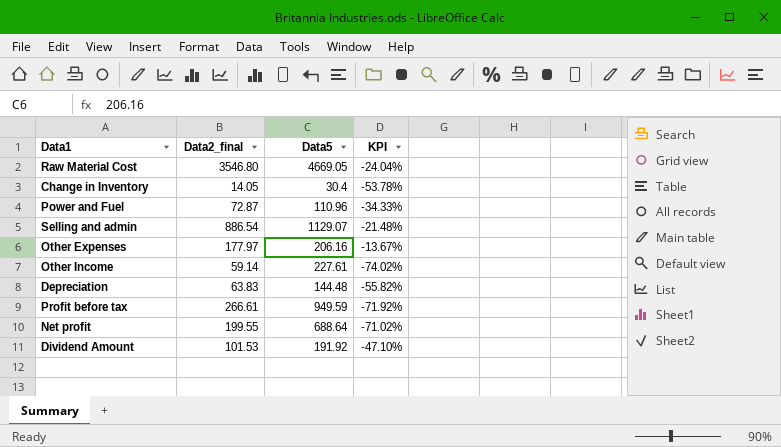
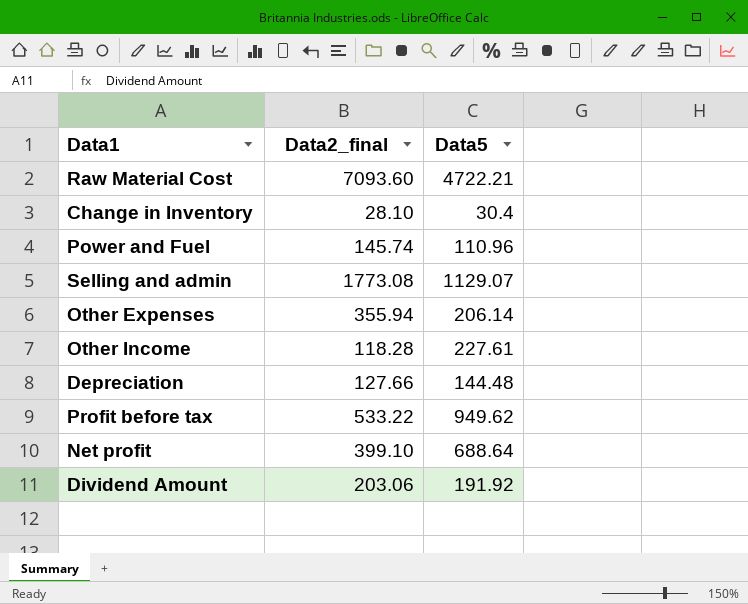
column KPI | formula: ([Data2_final] - [Data5]) / [Data5] -> none
Raw Material Cost | Data2_final: 3546.80 -> 7093.60
Raw Material Cost | Data5: 4669.05 -> 4722.21
Change in Inventory | Data2_final: 14.05 -> 28.10
Power and Fuel | Data2_final: 72.87 -> 145.74
Selling and admin | Data2_final: 886.54 -> 1773.08
Other Expenses | Data2_final: 177.97 -> 355.94
Other Expenses | Data5: 206.16 -> 206.14
Other Income | Data2_final: 59.14 -> 118.28
Depreciation | Data2_final: 63.83 -> 127.66
Profit before tax | Data2_final: 266.61 -> 533.22
Profit before tax | Data5: 949.59 -> 949.62
Net profit | Data2_final: 199.55 -> 399.10
Dividend Amount | Data2_final: 101.53 -> 203.06

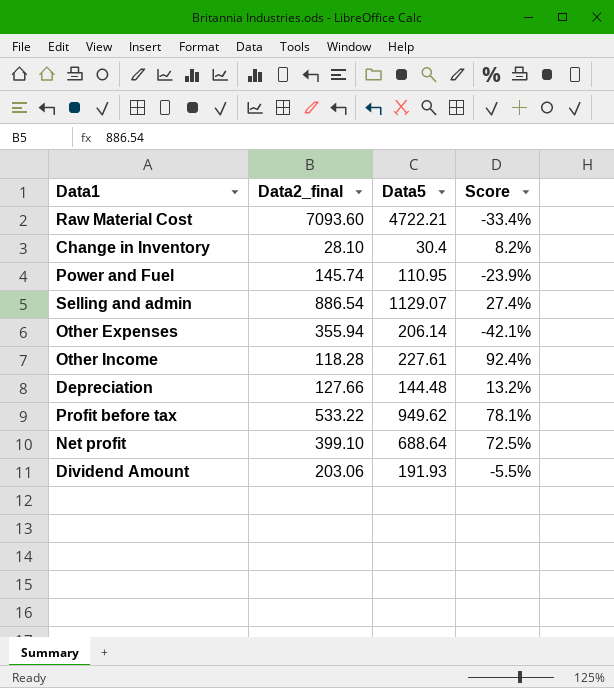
column Score | formula: none -> ([Data5] - [Data2_final]) / [Data2_final]
Power and Fuel | Data5: 110.96 -> 110.95
Selling and admin | Data2_final: 1773.08 -> 886.54
Dividend Amount | Data5: 191.92 -> 191.93

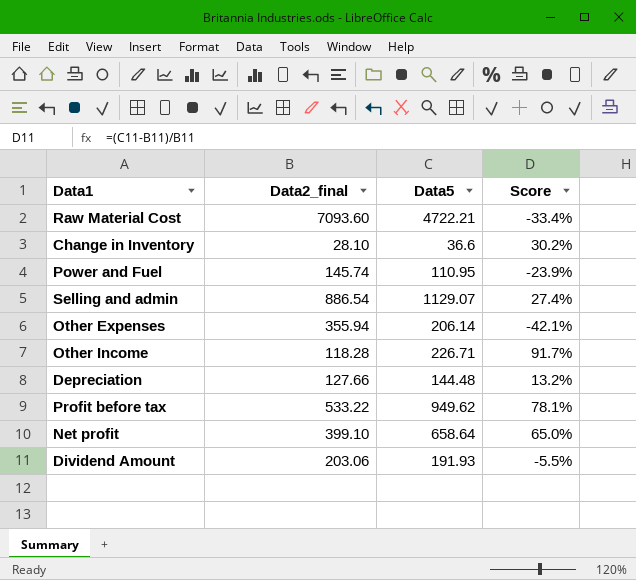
Change in Inventory | Data5: 30.4 -> 36.6
Change in Inventory | Score: 8.2% -> 30.2%
Other Income | Data5: 227.61 -> 226.71
Other Income | Score: 92.4% -> 91.7%
Net profit | Data5: 688.64 -> 658.64
Net profit | Score: 72.5% -> 65.0%

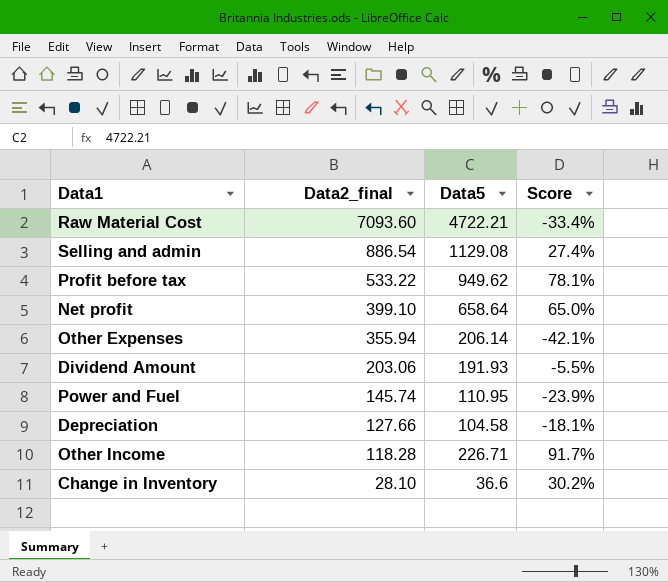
row order: none -> Data2_final descending
Selling and admin | Data5: 1129.07 -> 1129.08
Depreciation | Data5: 144.48 -> 104.58
Depreciation | Score: 13.2% -> -18.1%

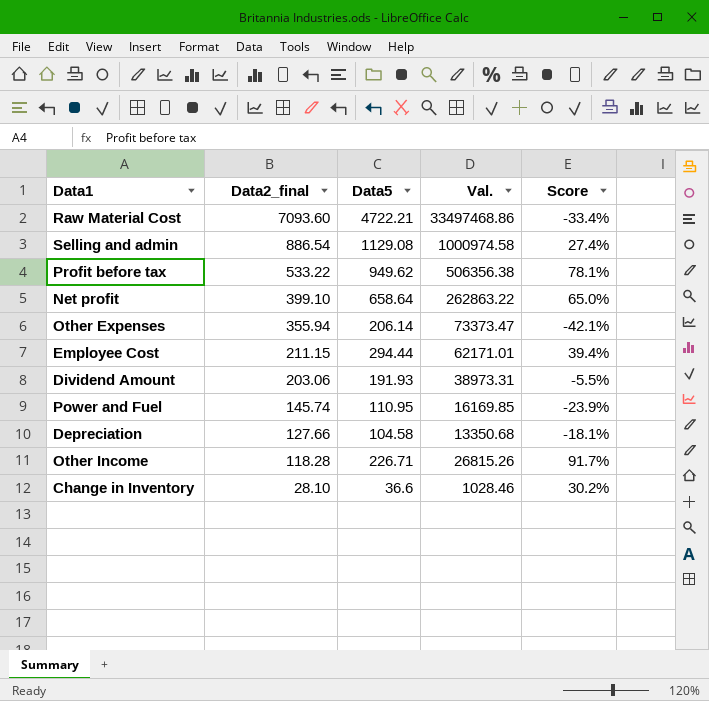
column Val. | formula: none -> [Data2_final] * [Data5]
row Employee Cost: none -> 211.15 | 294.44 | 62171.01 | 39.4%

